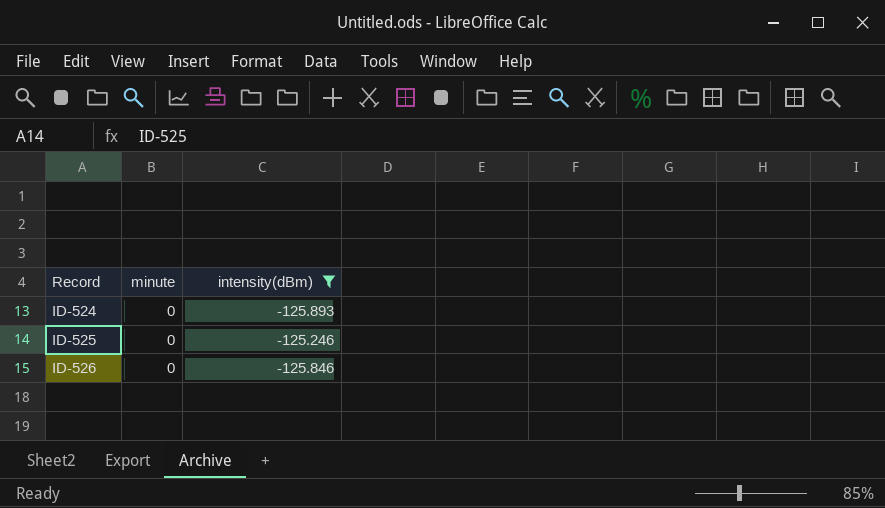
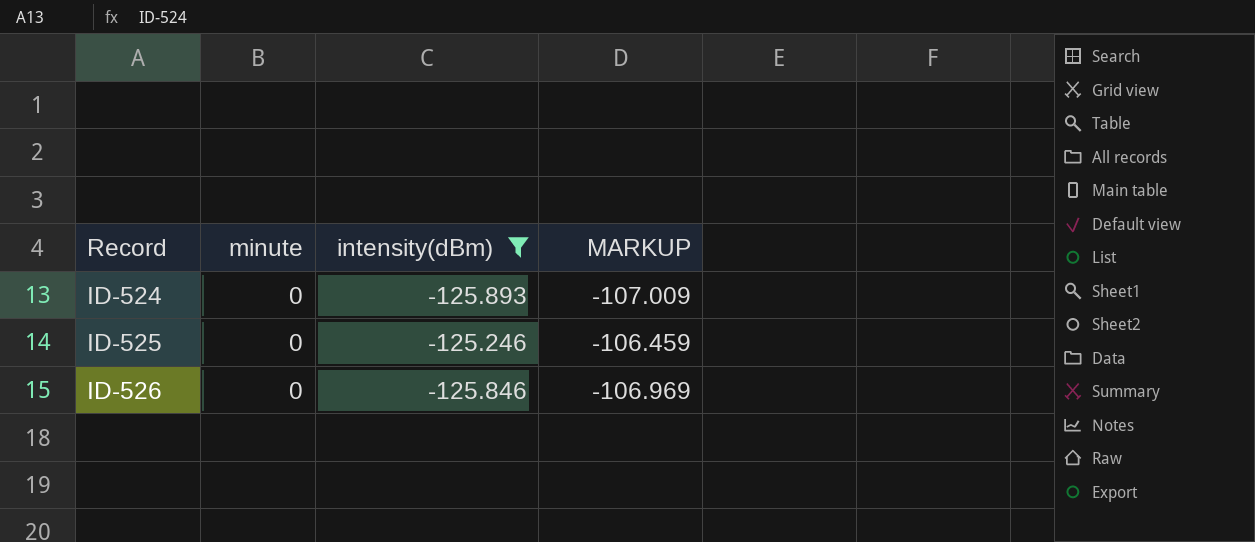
column MARKUP | formula: none -> [intensity(dBm)] * 0.85

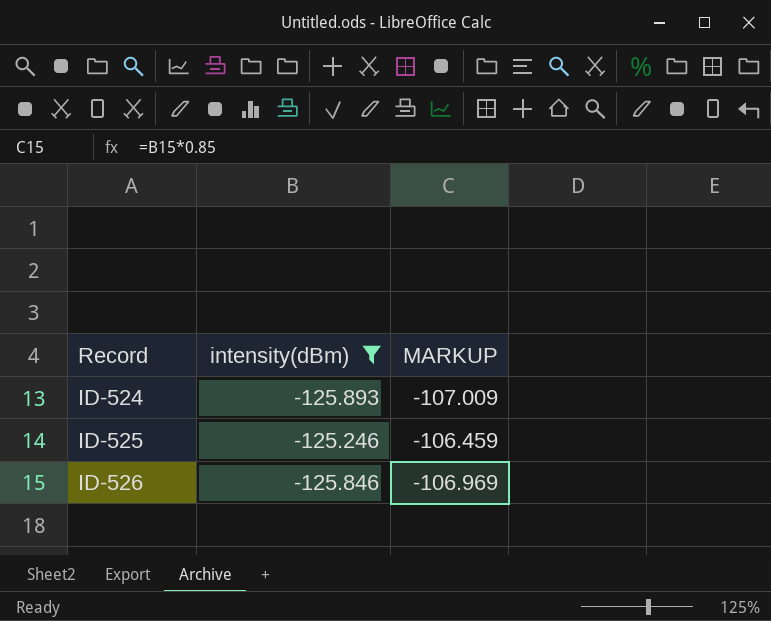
column minute | position: 2 -> none

